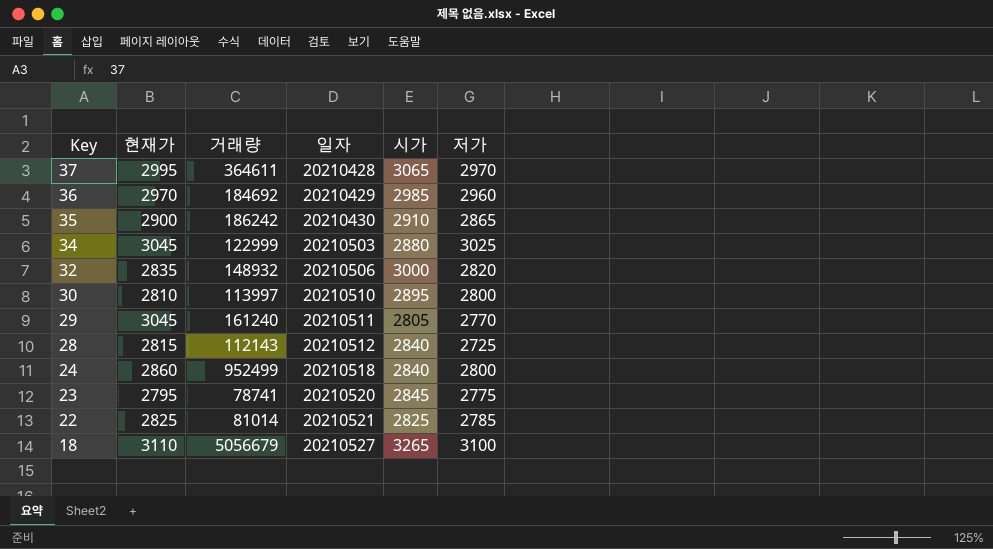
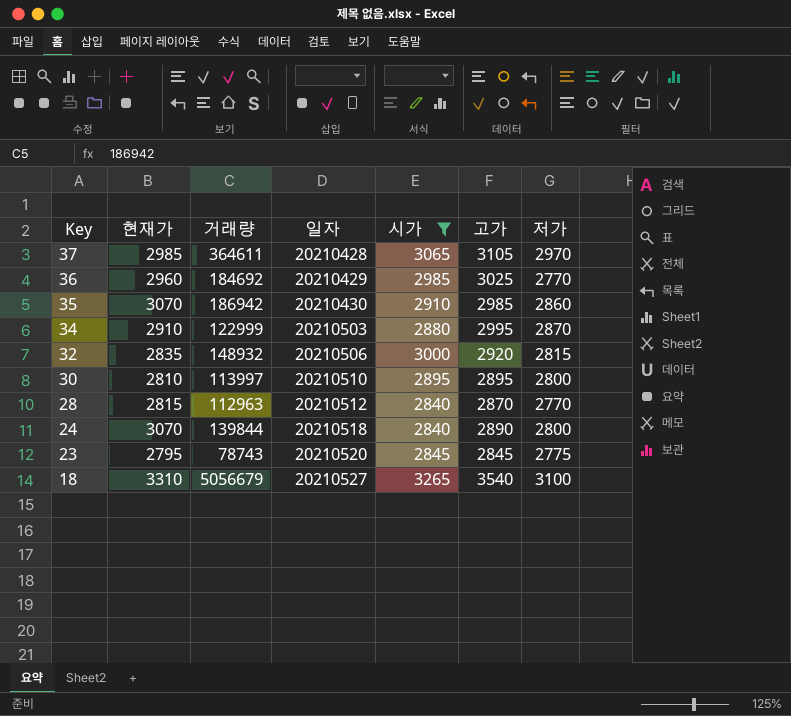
filter: none -> 시가 >= 2840
column 고가 | position: none -> 6
37 | 현재가: 2995 -> 2985
36 | 현재가: 2970 -> 2960
36 | 저가: 2960 -> 2770
35 | 현재가: 2900 -> 3070
35 | 거래량: 186242 -> 186942
35 | 저가: 2865 -> 2860
34 | 현재가: 3045 -> 2910
34 | 저가: 3025 -> 2870
32 | 저가: 2820 -> 2815
28 | 거래량: 112143 -> 112963
28 | 저가: 2725 -> 2770
24 | 현재가: 2860 -> 3070
24 | 거래량: 952499 -> 139844
23 | 거래량: 78741 -> 78743
18 | 현재가: 3110 -> 3310

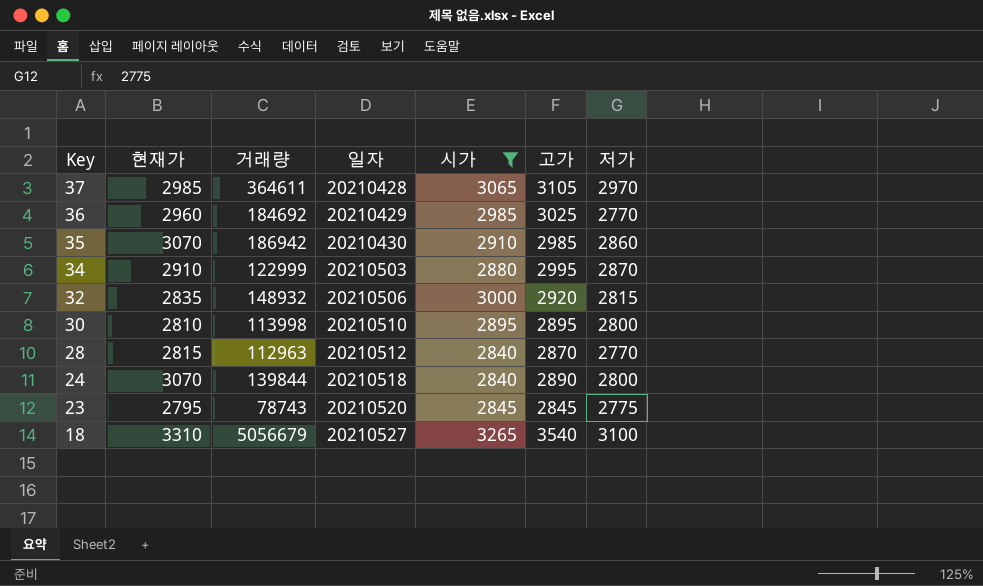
30 | 거래량: 113997 -> 113998

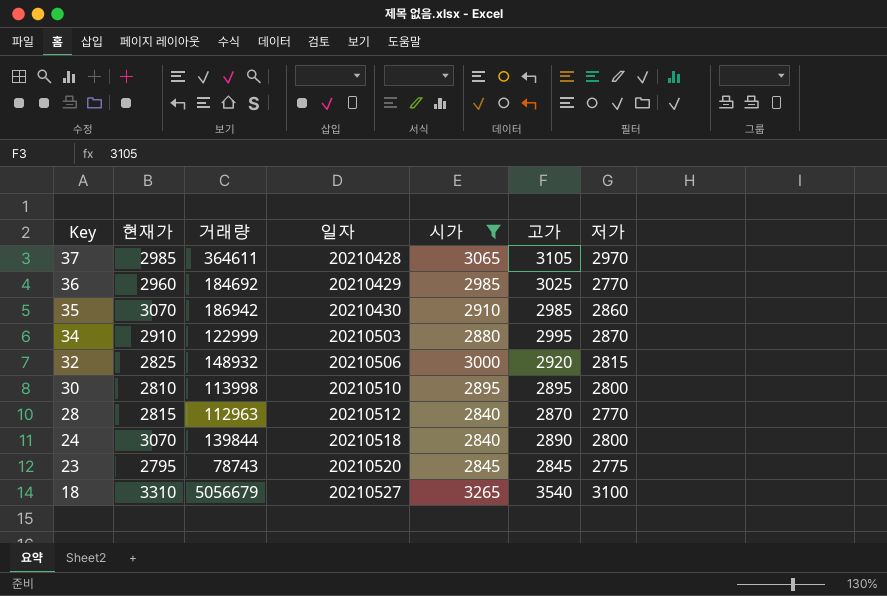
32 | 현재가: 2835 -> 2825

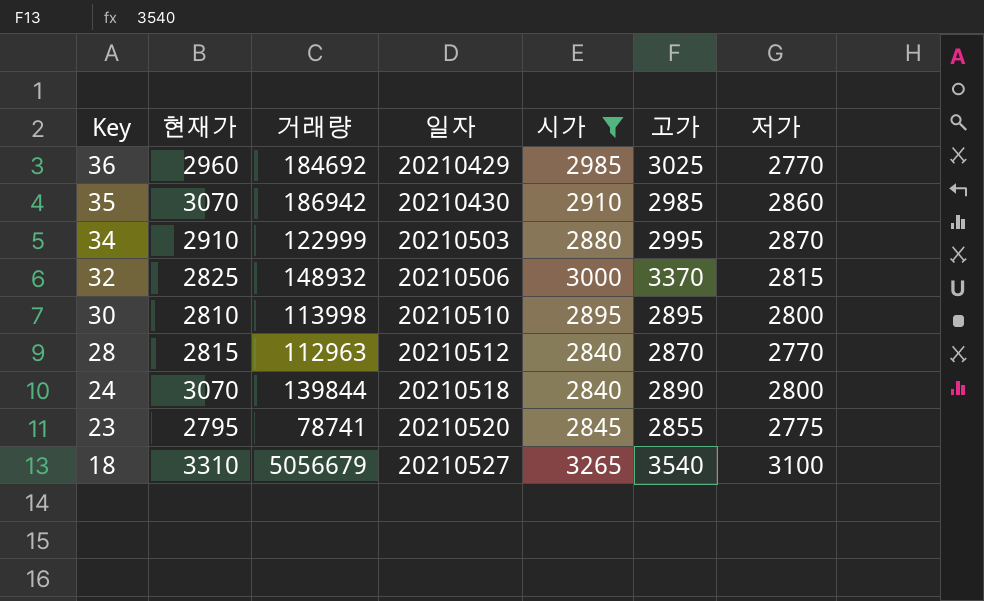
row 37: 2985 | 364611 | 20210428 | 3065 | 3105 | 2970 -> none
32 | 고가: 2920 -> 3370
23 | 거래량: 78743 -> 78741
23 | 고가: 2845 -> 2855

